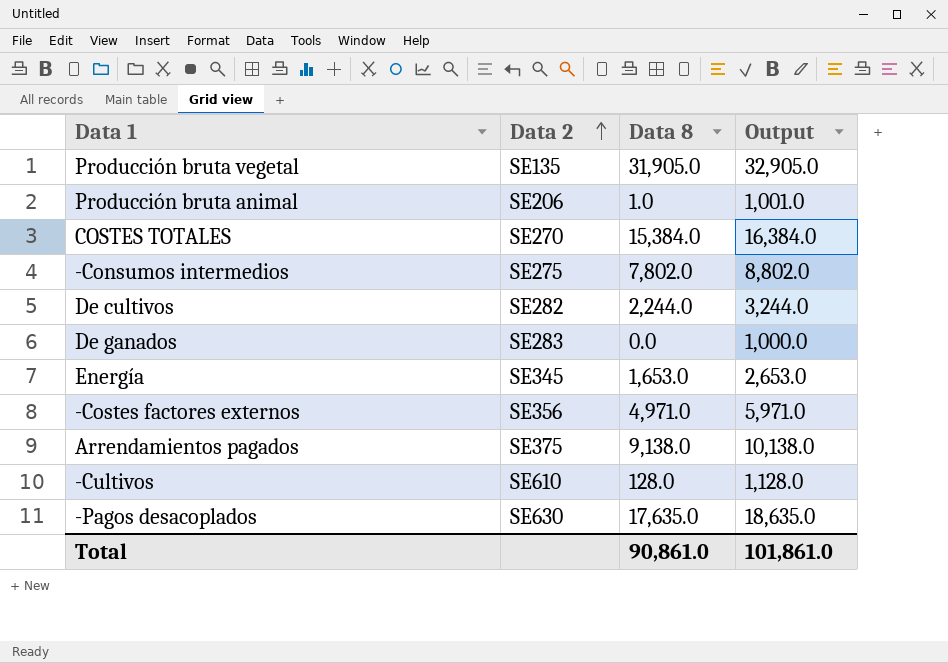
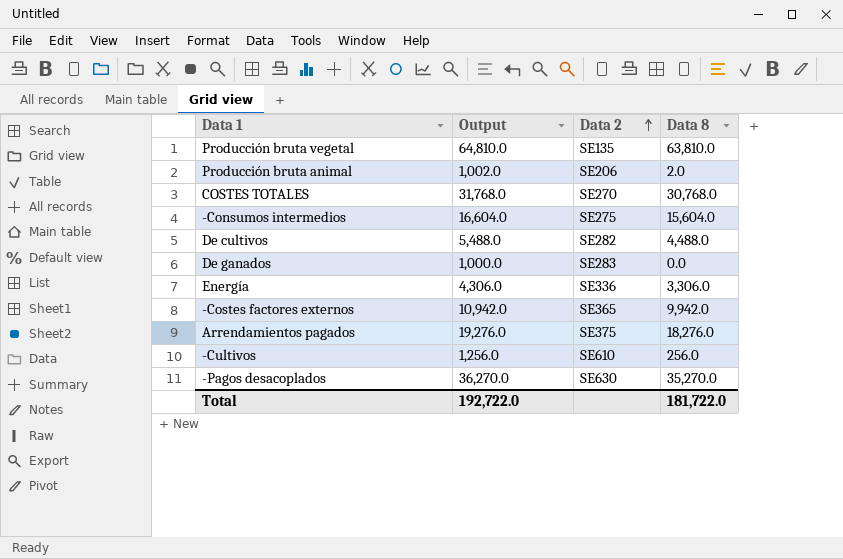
column Output | position: 4 -> 2
Producción bruta vegetal | Output: 32,905.0 -> 64,810.0
Producción bruta vegetal | Data 8: 31,905.0 -> 63,810.0
Producción bruta animal | Output: 1,001.0 -> 1,002.0
Producción bruta animal | Data 8: 1.0 -> 2.0
COSTES TOTALES | Output: 16,384.0 -> 31,768.0
COSTES TOTALES | Data 8: 15,384.0 -> 30,768.0
-Consumos intermedios | Output: 8,802.0 -> 16,604.0
-Consumos intermedios | Data 8: 7,802.0 -> 15,604.0
De cultivos | Output: 3,244.0 -> 5,488.0
De cultivos | Data 8: 2,244.0 -> 4,488.0
Energía | Output: 2,653.0 -> 4,306.0
Energía | Data 2: SE345 -> SE336
Energía | Data 8: 1,653.0 -> 3,306.0
-Costes factores externos | Output: 5,971.0 -> 10,942.0
-Costes factores externos | Data 2: SE356 -> SE365
-Costes factores externos | Data 8: 4,971.0 -> 9,942.0
Arrendamientos pagados | Output: 10,138.0 -> 19,276.0
Arrendamientos pagados | Data 8: 9,138.0 -> 18,276.0
-Cultivos | Output: 1,128.0 -> 1,256.0
-Cultivos | Data 8: 128.0 -> 256.0
-Pagos desacoplados | Output: 18,635.0 -> 36,270.0
-Pagos desacoplados | Data 8: 17,635.0 -> 35,270.0
Total | Output: 101,861.0 -> 192,722.0
Total | Data 8: 90,861.0 -> 181,722.0

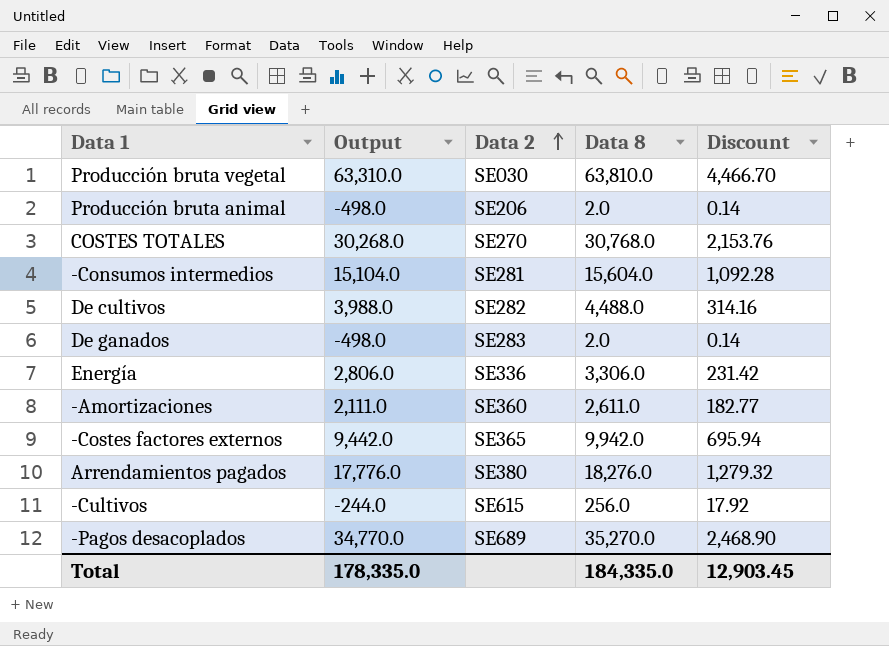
column Output | formula: [Data 8] + 1000 -> [Data 8] - 500
column Discount | formula: none -> [Data 8] * 0.07
Producción bruta vegetal | Data 2: SE135 -> SE030
-Consumos intermedios | Data 2: SE275 -> SE281
De ganados | Data 8: 0.0 -> 2.0
row -Amortizaciones: none -> 2,111.0 | SE360 | 2,611.0 | 182.77
Arrendamientos pagados | Data 2: SE375 -> SE380
-Cultivos | Data 2: SE610 -> SE615
-Pagos desacoplados | Data 2: SE630 -> SE689
Total | Output: 192,722.0 -> 178,335.0
Total | Data 8: 181,722.0 -> 184,335.0

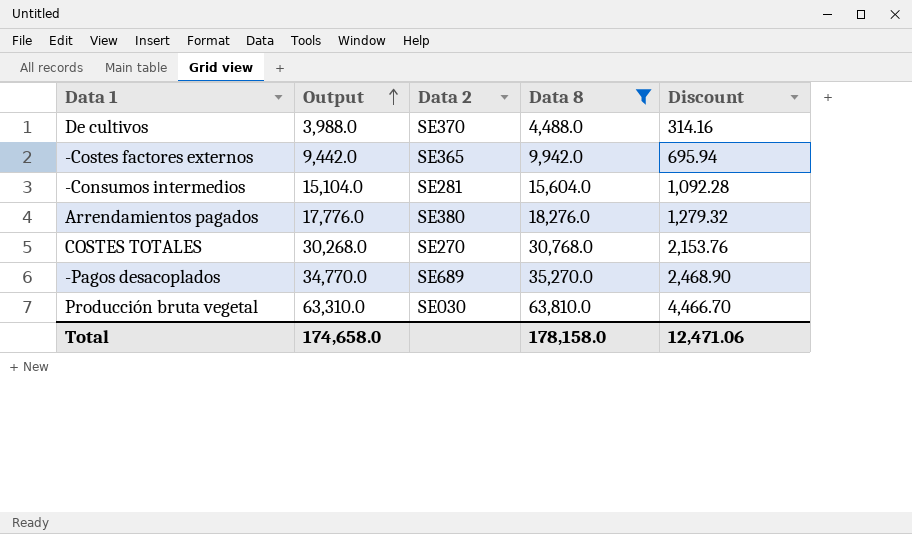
filter: none -> Data 8 >= 4,488.0
row order: Data 2 ascending -> Output ascending
De cultivos | Data 2: SE282 -> SE370
Total | Output: 178,335.0 -> 174,658.0
Total | Data 8: 184,335.0 -> 178,158.0
Total | Discount: 12,903.45 -> 12,471.06

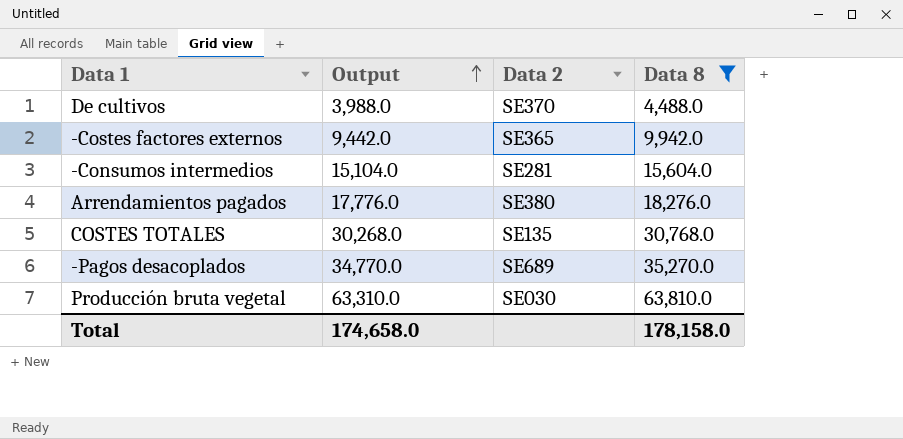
column Discount | formula: [Data 8] * 0.07 -> none
COSTES TOTALES | Data 2: SE270 -> SE135

